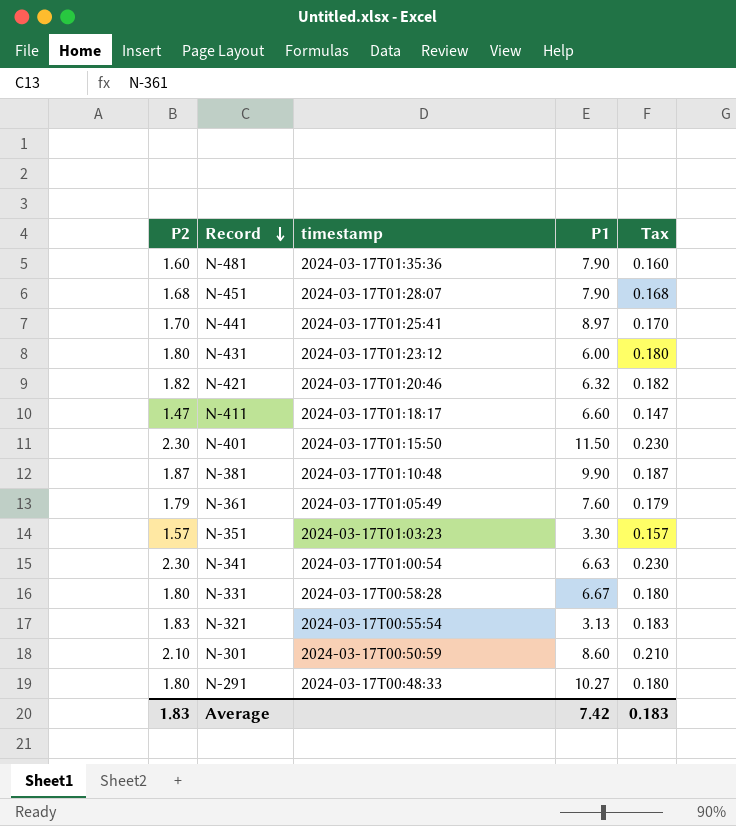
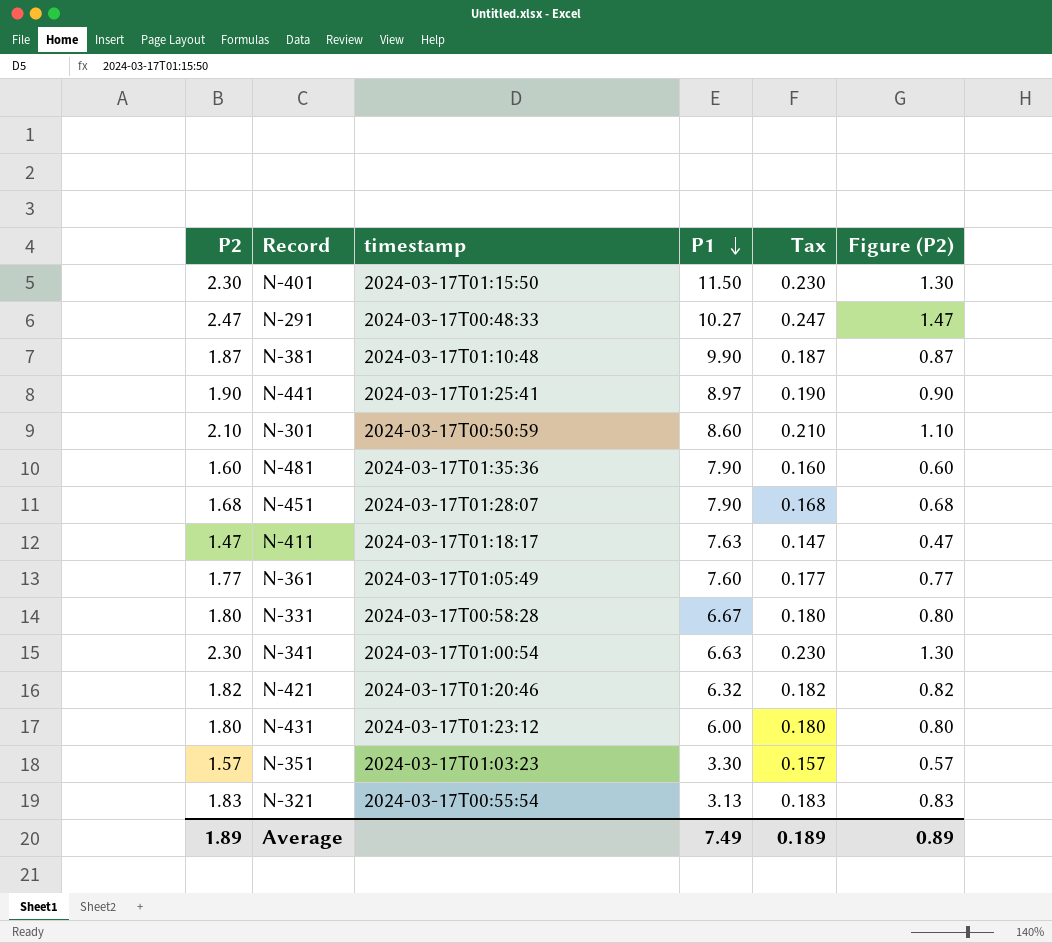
row order: Record descending -> P1 descending
column Figure (P2) | formula: none -> [P2] - 1
N-291 | P2: 1.80 -> 2.47
N-291 | Tax: 0.180 -> 0.247
N-441 | P2: 1.70 -> 1.90
N-441 | Tax: 0.170 -> 0.190
N-411 | P1: 6.60 -> 7.63
N-361 | P2: 1.79 -> 1.77
N-361 | Tax: 0.179 -> 0.177
Average | P2: 1.83 -> 1.89
Average | P1: 7.42 -> 7.49
Average | Tax: 0.183 -> 0.189

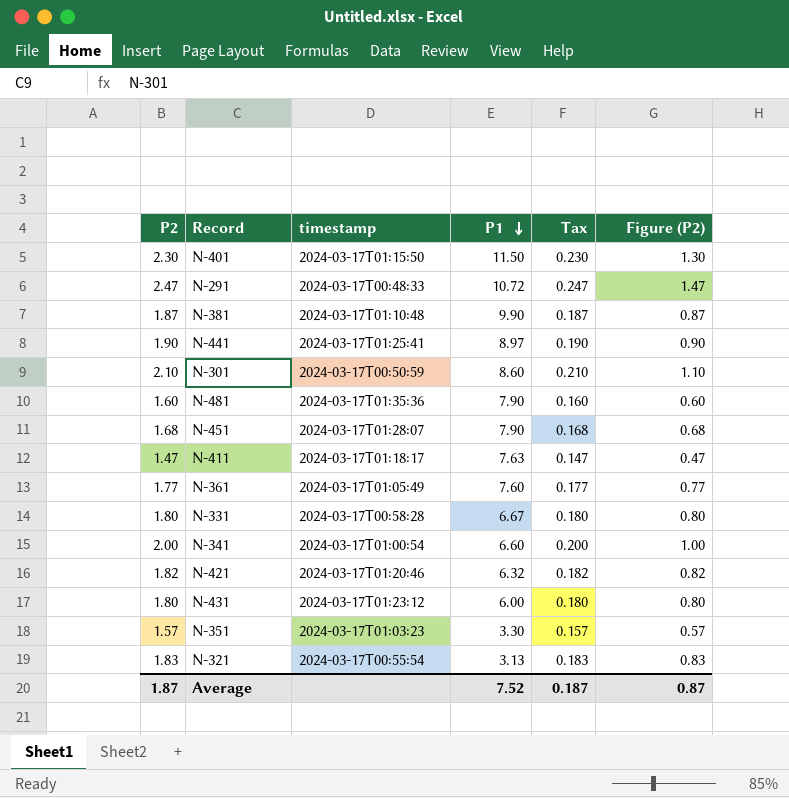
N-291 | P1: 10.27 -> 10.72
N-341 | P2: 2.30 -> 2.00
N-341 | P1: 6.63 -> 6.60
N-341 | Tax: 0.230 -> 0.200
N-341 | Figure (P2): 1.30 -> 1.00
Average | P2: 1.89 -> 1.87
Average | P1: 7.49 -> 7.52
Average | Tax: 0.189 -> 0.187
Average | Figure (P2): 0.89 -> 0.87

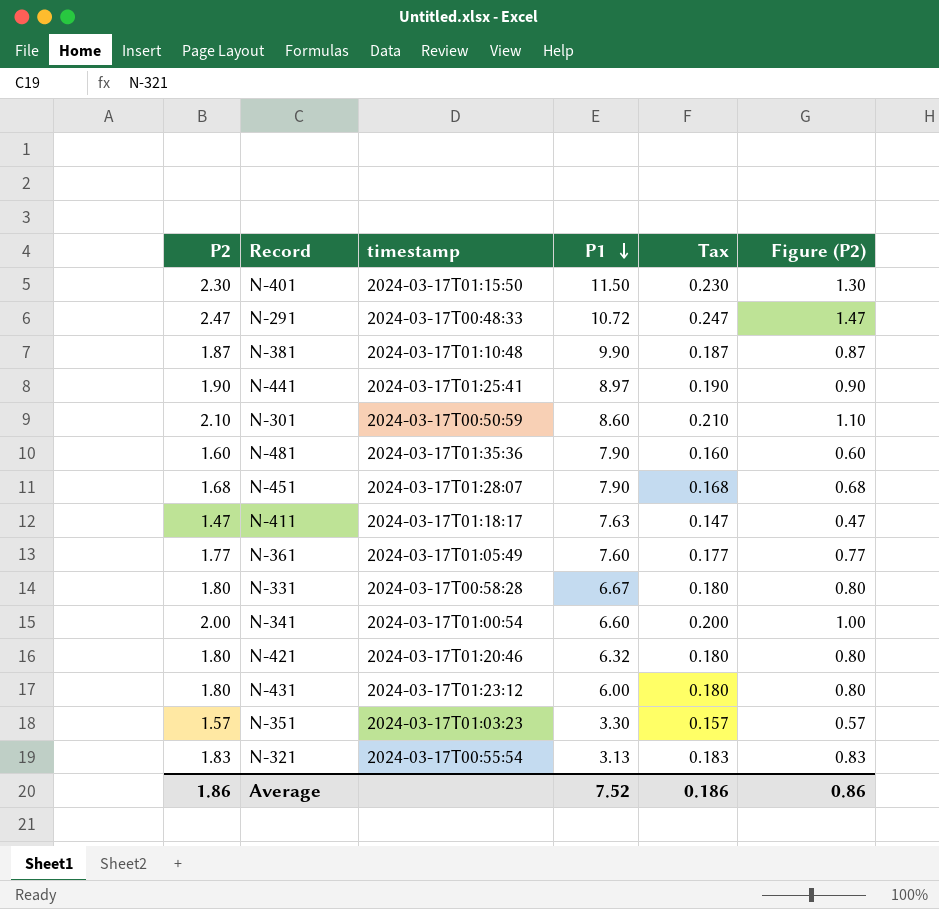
N-421 | P2: 1.82 -> 1.80
N-421 | Tax: 0.182 -> 0.180
N-421 | Figure (P2): 0.82 -> 0.80
Average | P2: 1.87 -> 1.86
Average | Tax: 0.187 -> 0.186
Average | Figure (P2): 0.87 -> 0.86

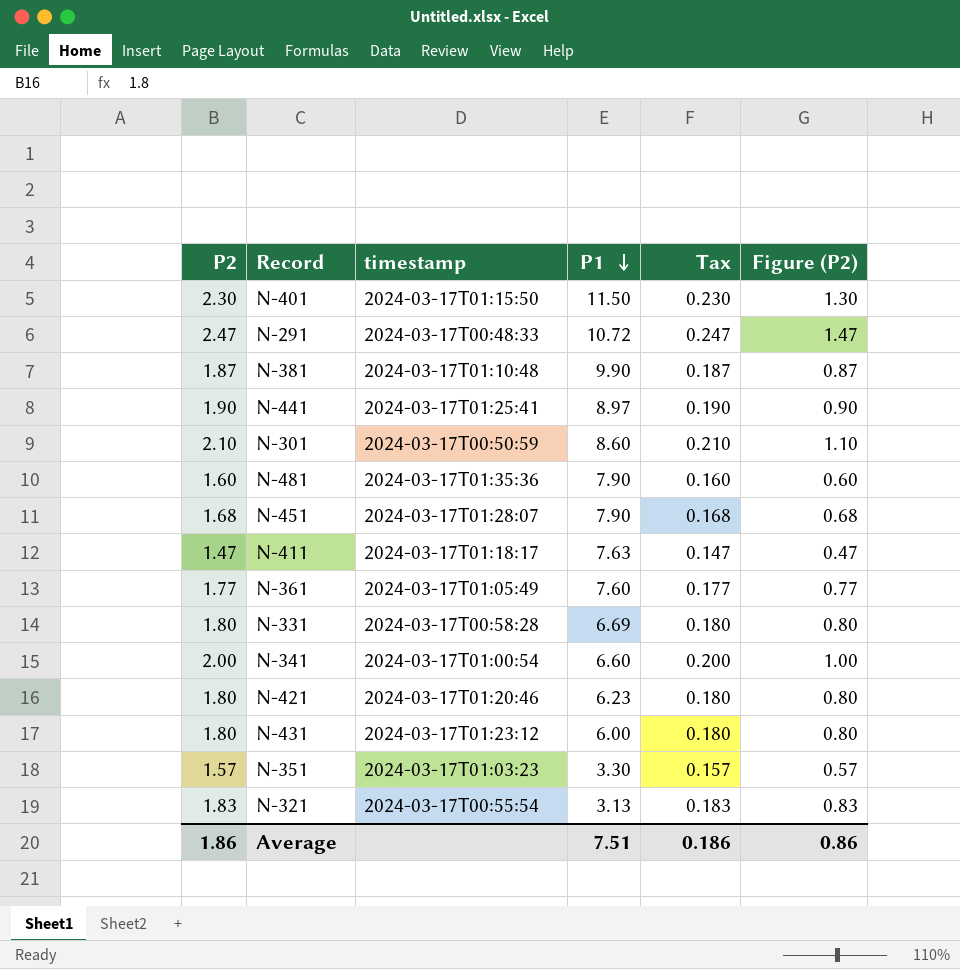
N-331 | P1: 6.67 -> 6.69
N-421 | P1: 6.32 -> 6.23
Average | P1: 7.52 -> 7.51

